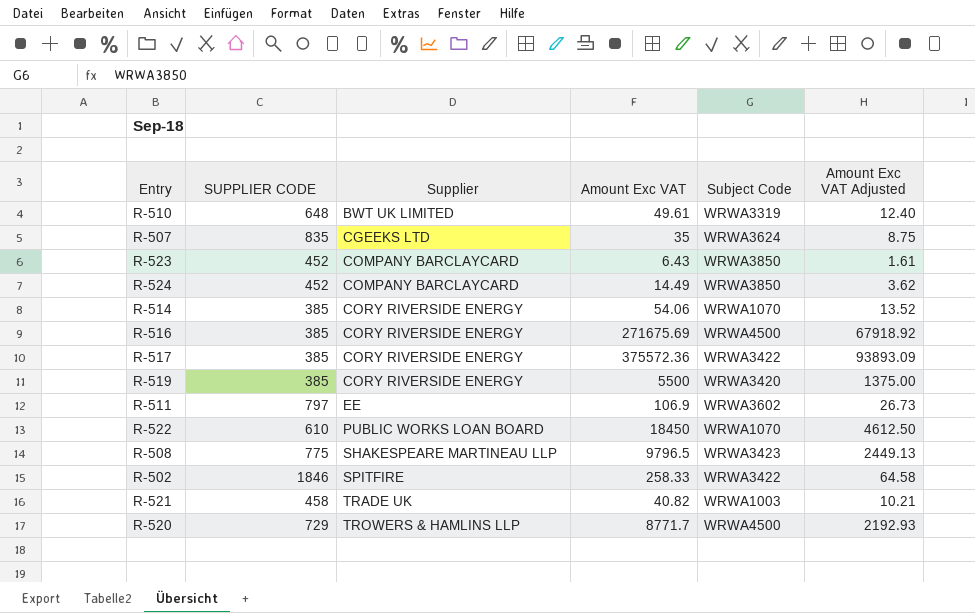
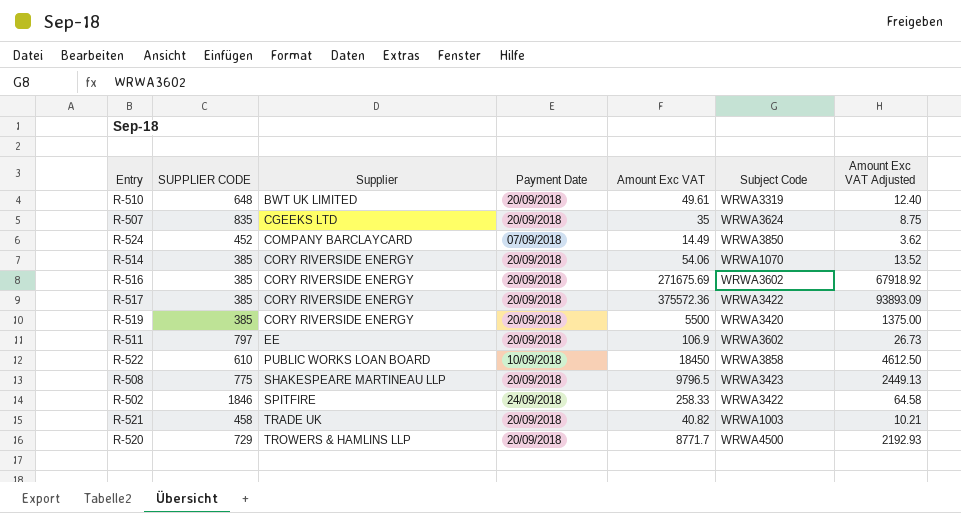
column Payment Date | position: none -> 4
row R-523: 452 | COMPANY BARCLAYCARD | 6.43 | WRWA3850 | 1.61 -> none
R-516 | Subject Code: WRWA4500 -> WRWA3602
R-522 | Subject Code: WRWA1070 -> WRWA3858

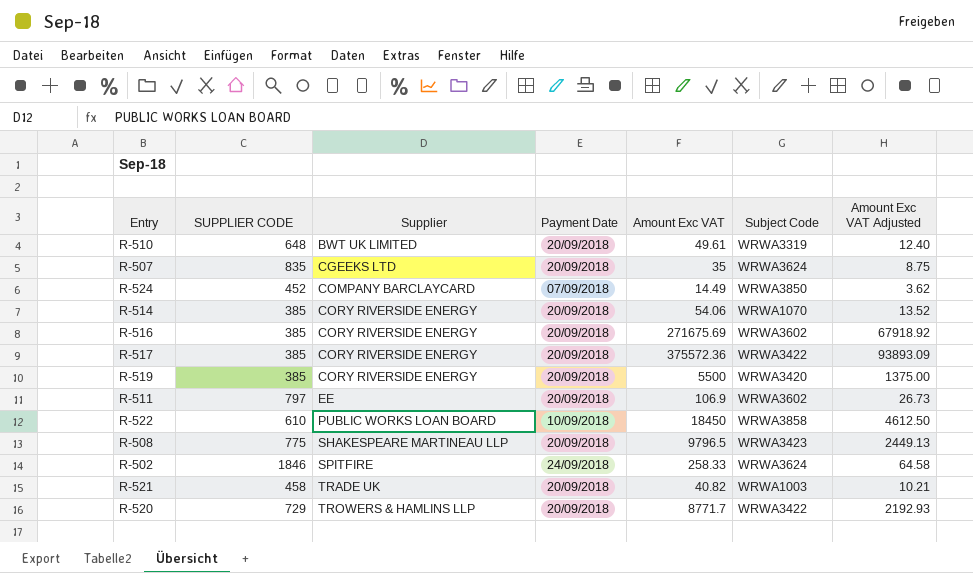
R-502 | Subject Code: WRWA3422 -> WRWA3624
R-520 | Subject Code: WRWA4500 -> WRWA3422

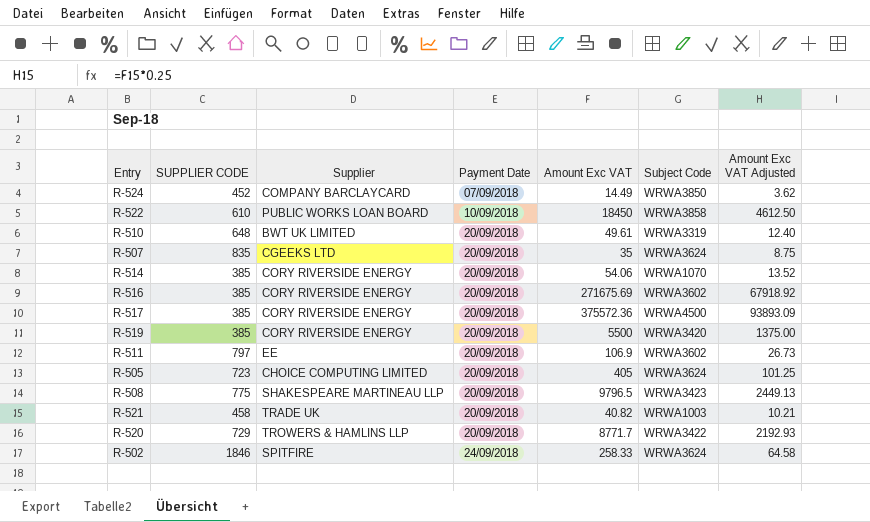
row order: Supplier ascending -> Payment Date ascending
R-517 | Subject Code: WRWA3422 -> WRWA4500
row R-505: none -> 723 | CHOICE COMPUTING LIMITED | 20/09/2018 | 405 | WRWA3624 | 101.25

